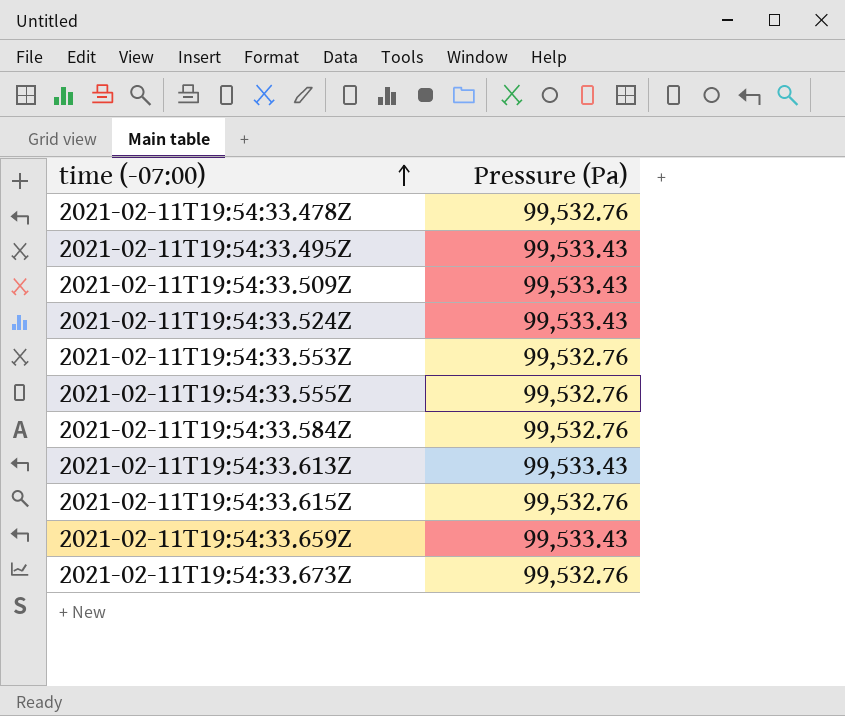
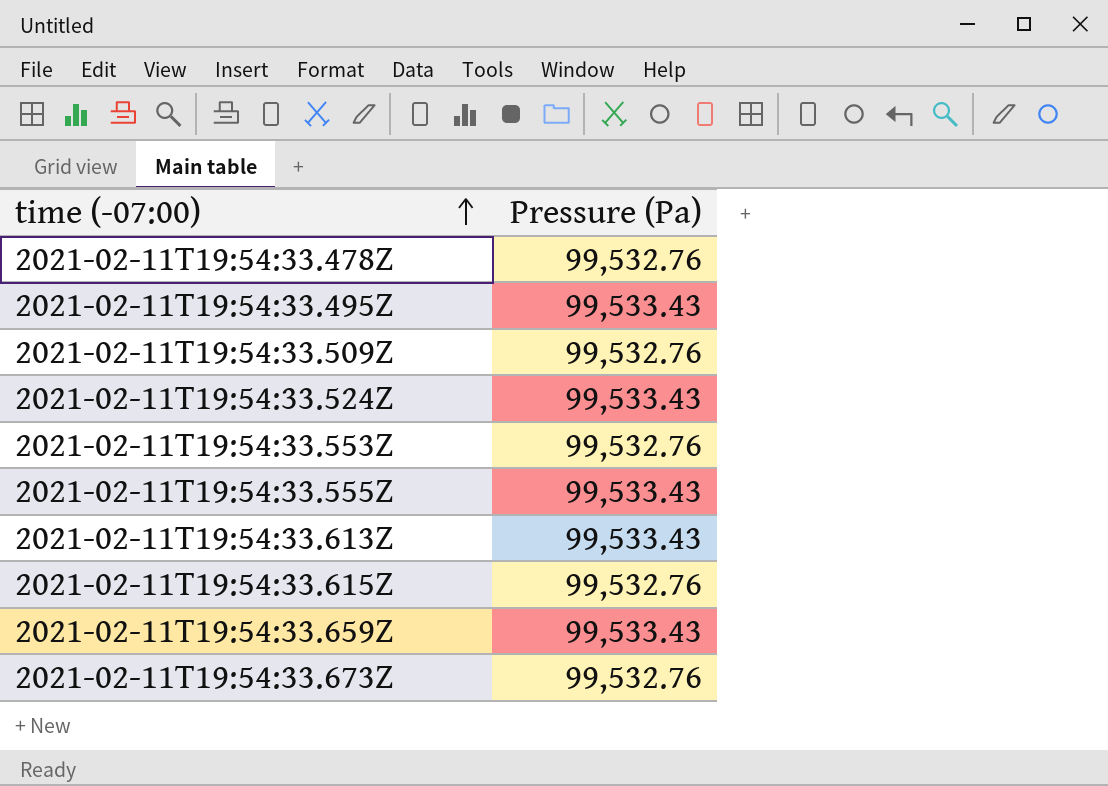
row 2021-02-11T19:54:33.584Z: 99,532.76 -> none
2021-02-11T19:54:33.509Z | Pressure (Pa): 99,533.43 -> 99,532.76
2021-02-11T19:54:33.555Z | Pressure (Pa): 99,532.76 -> 99,533.43

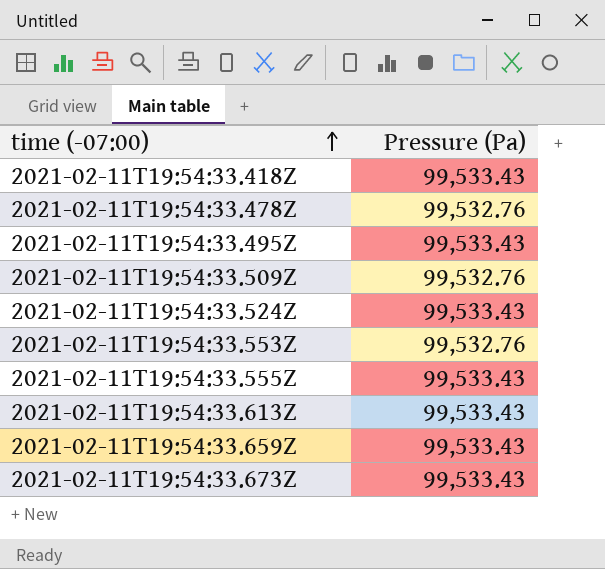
row 2021-02-11T19:54:33.615Z: 99,532.76 -> none
row 2021-02-11T19:54:33.418Z: none -> 99,533.43
2021-02-11T19:54:33.673Z | Pressure (Pa): 99,532.76 -> 99,533.43

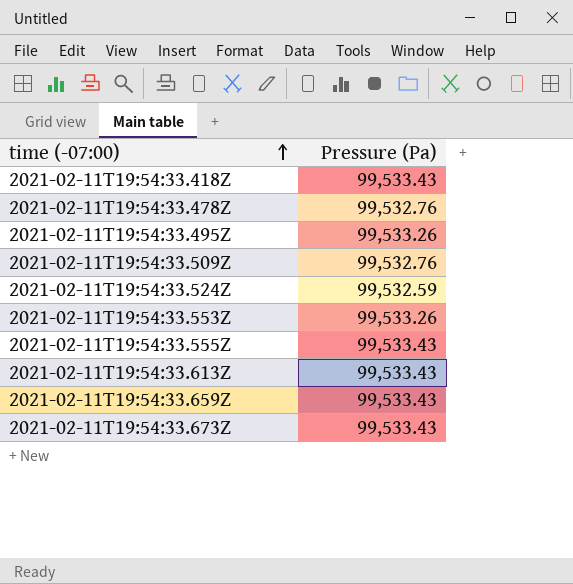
2021-02-11T19:54:33.495Z | Pressure (Pa): 99,533.43 -> 99,533.26
2021-02-11T19:54:33.524Z | Pressure (Pa): 99,533.43 -> 99,532.59
2021-02-11T19:54:33.553Z | Pressure (Pa): 99,532.76 -> 99,533.26

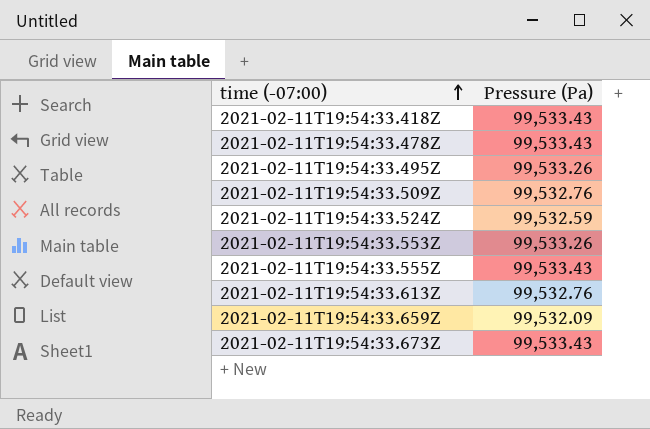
2021-02-11T19:54:33.478Z | Pressure (Pa): 99,532.76 -> 99,533.43
2021-02-11T19:54:33.613Z | Pressure (Pa): 99,533.43 -> 99,532.76
2021-02-11T19:54:33.659Z | Pressure (Pa): 99,533.43 -> 99,532.09

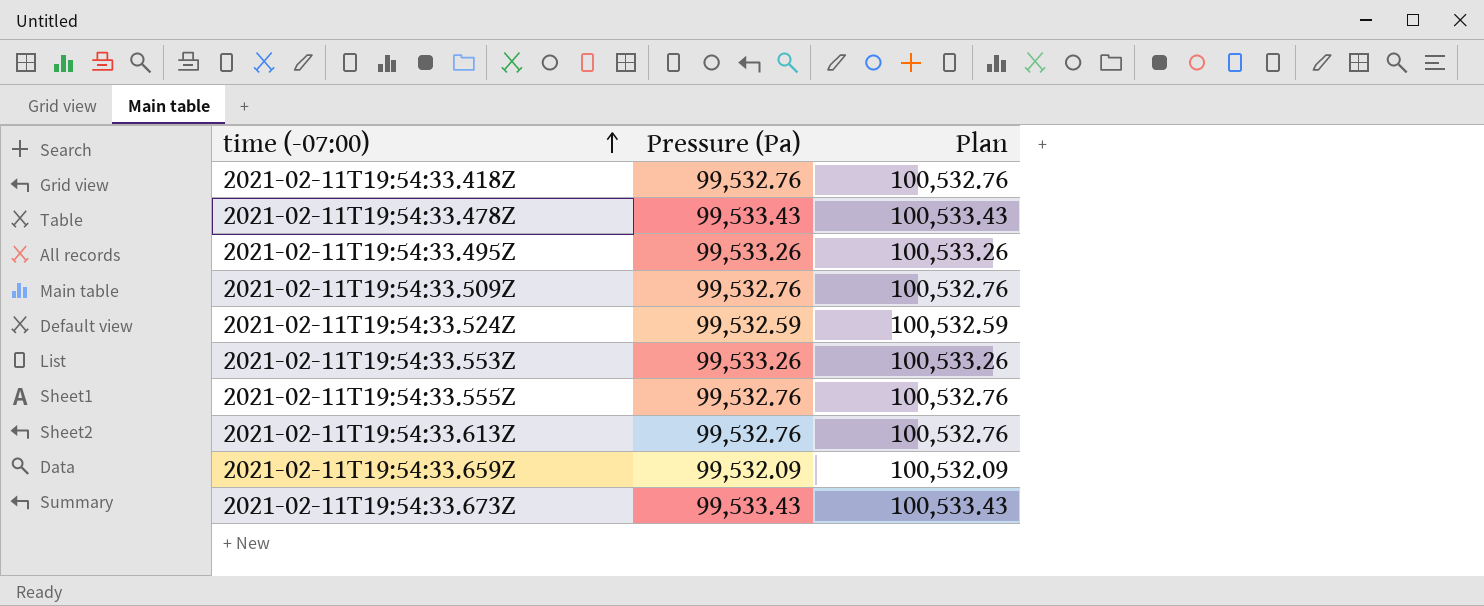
column Plan | formula: none -> [Pressure (Pa)] + 1000
2021-02-11T19:54:33.418Z | Pressure (Pa): 99,533.43 -> 99,532.76
2021-02-11T19:54:33.555Z | Pressure (Pa): 99,533.43 -> 99,532.76

